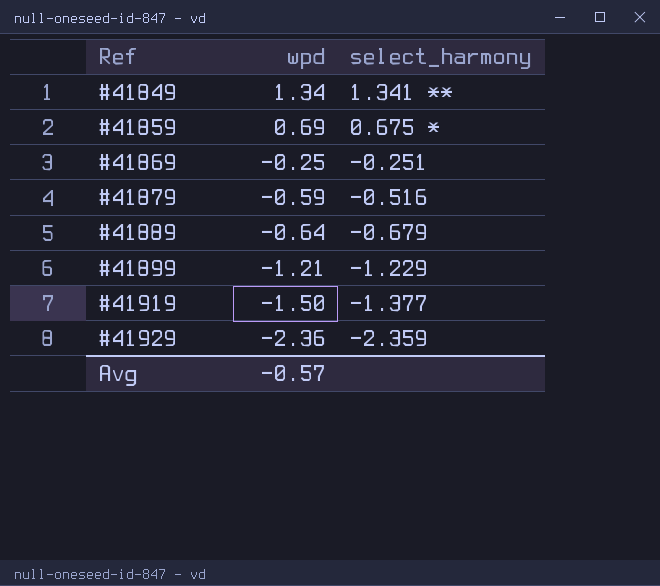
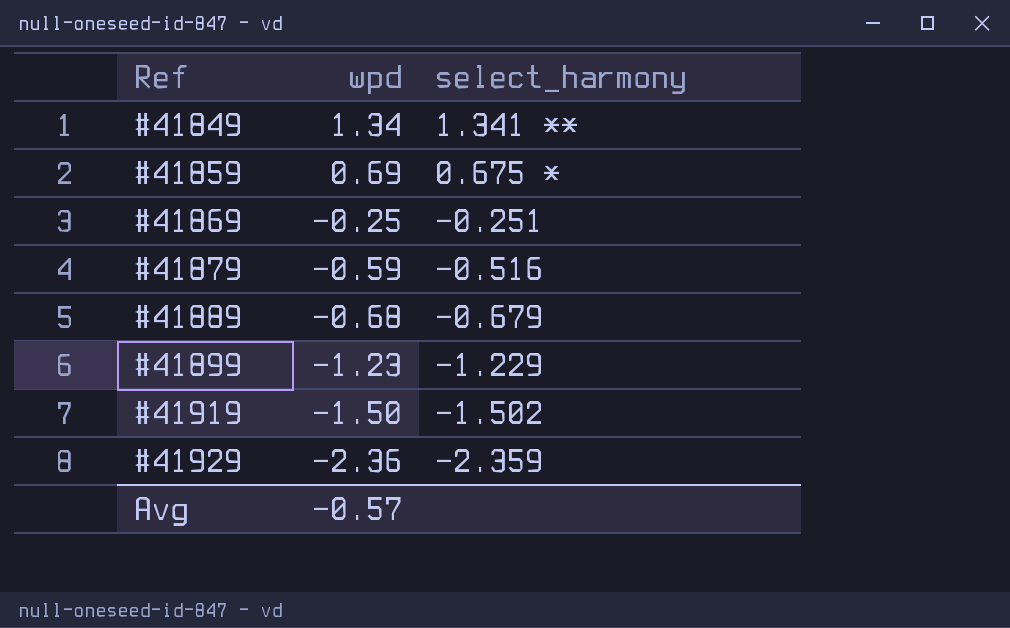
#41889 | wpd: -0.64 -> -0.68
#41899 | wpd: -1.21 -> -1.23
#41919 | select_harmony: -1.377 -> -1.502

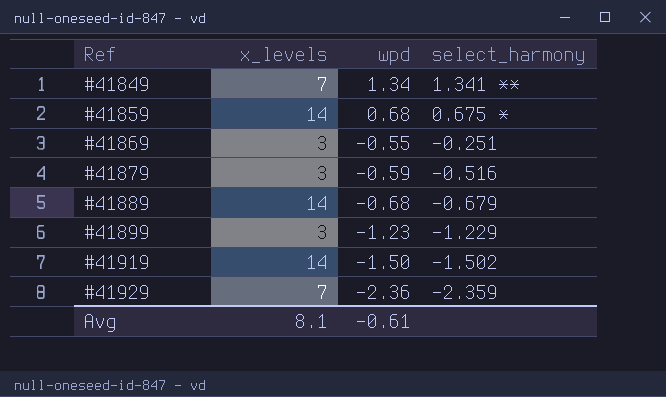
column x_levels | position: none -> 2
#41859 | wpd: 0.69 -> 0.68
#41869 | wpd: -0.25 -> -0.55
Avg | wpd: -0.57 -> -0.61

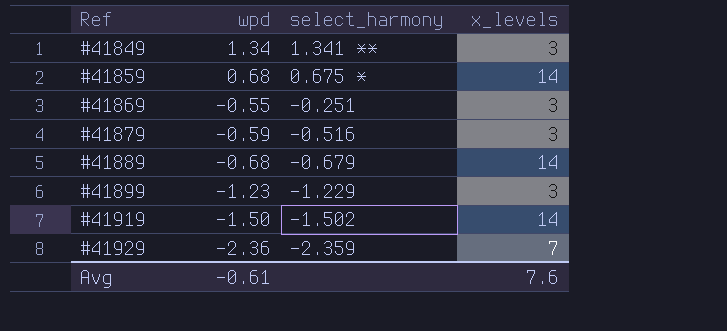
column x_levels | position: 2 -> 4
#41849 | x_levels: 7 -> 3
Avg | x_levels: 8.1 -> 7.6

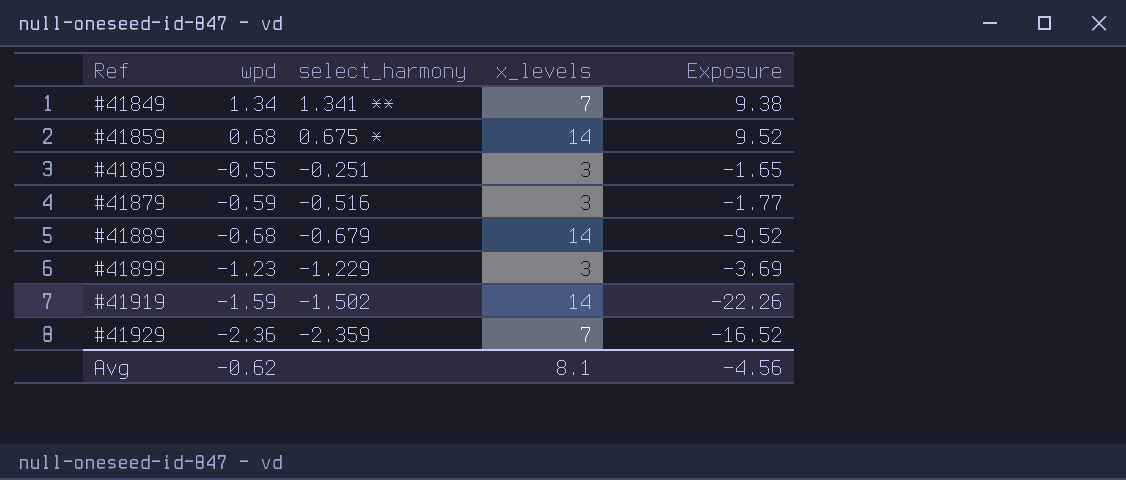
column Exposure | formula: none -> [wpd] * [x_levels]
#41849 | x_levels: 3 -> 7
#41919 | wpd: -1.50 -> -1.59
Avg | wpd: -0.61 -> -0.62
Avg | x_levels: 7.6 -> 8.1

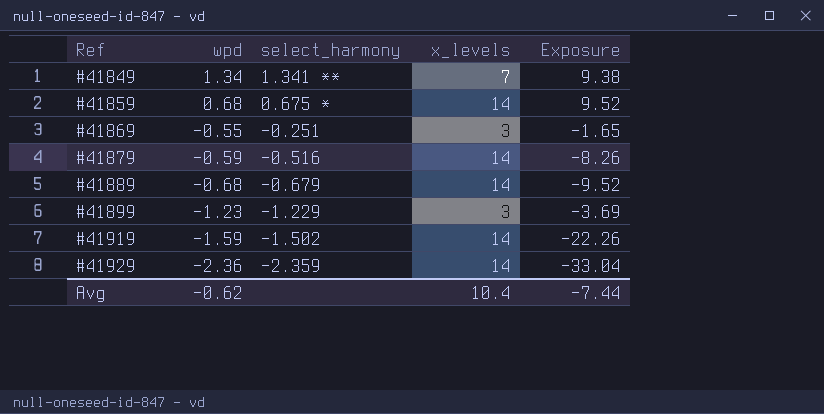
#41879 | x_levels: 3 -> 14
#41879 | Exposure: -1.77 -> -8.26
#41929 | x_levels: 7 -> 14
#41929 | Exposure: -16.52 -> -33.04
Avg | x_levels: 8.1 -> 10.4
Avg | Exposure: -4.56 -> -7.44

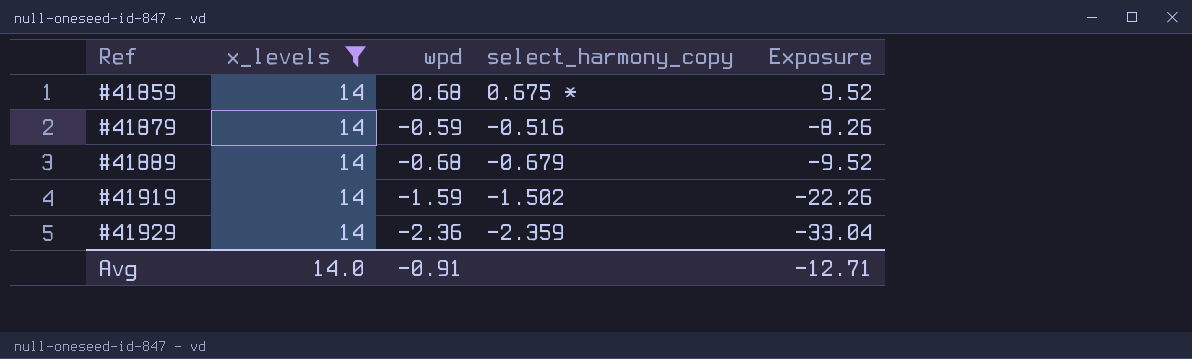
filter: none -> x_levels = 14
column x_levels | position: 4 -> 2
column name: select_harmony -> select_harmony_copy
Avg | x_levels: 10.4 -> 14.0
Avg | wpd: -0.62 -> -0.91
Avg | Exposure: -7.44 -> -12.71

